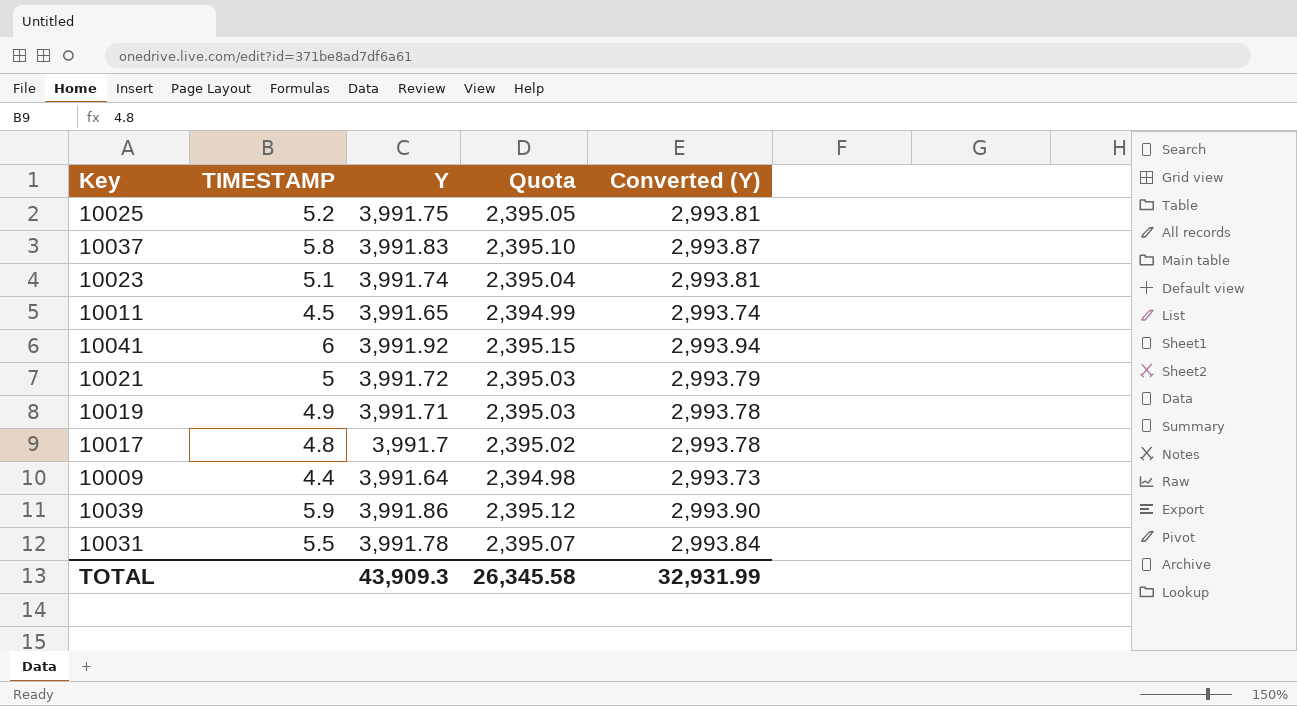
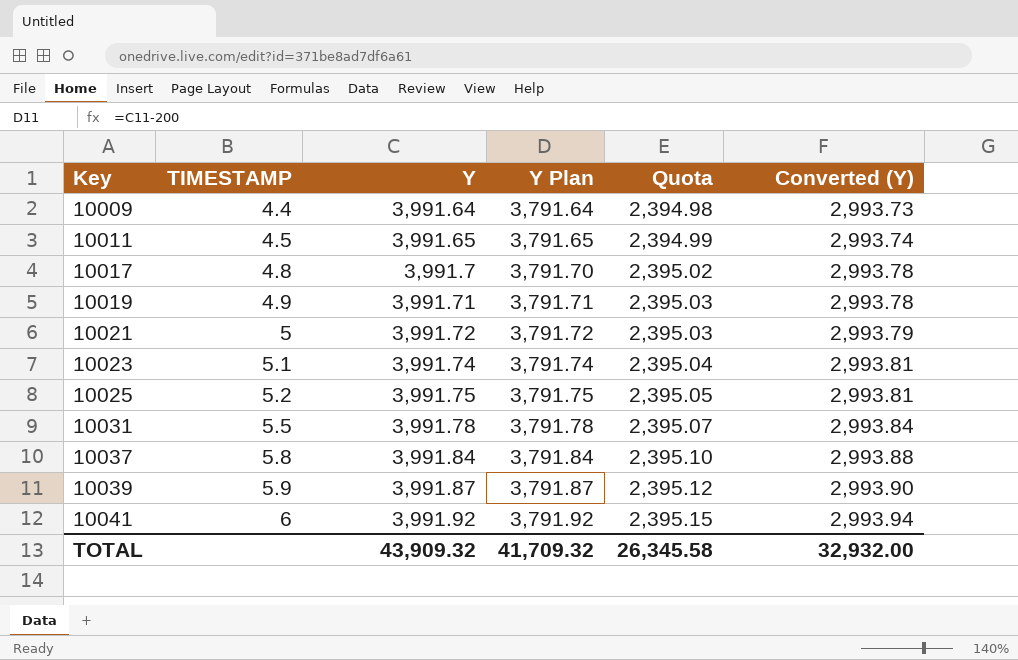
row order: none -> Key ascending
column Y Plan | formula: none -> [Y] - 200
10037 | Y: 3,991.83 -> 3,991.84
10037 | Converted (Y): 2,993.87 -> 2,993.88
10039 | Y: 3,991.86 -> 3,991.87
TOTAL | Y: 43,909.3 -> 43,909.32
TOTAL | Converted (Y): 32,931.99 -> 32,932.00

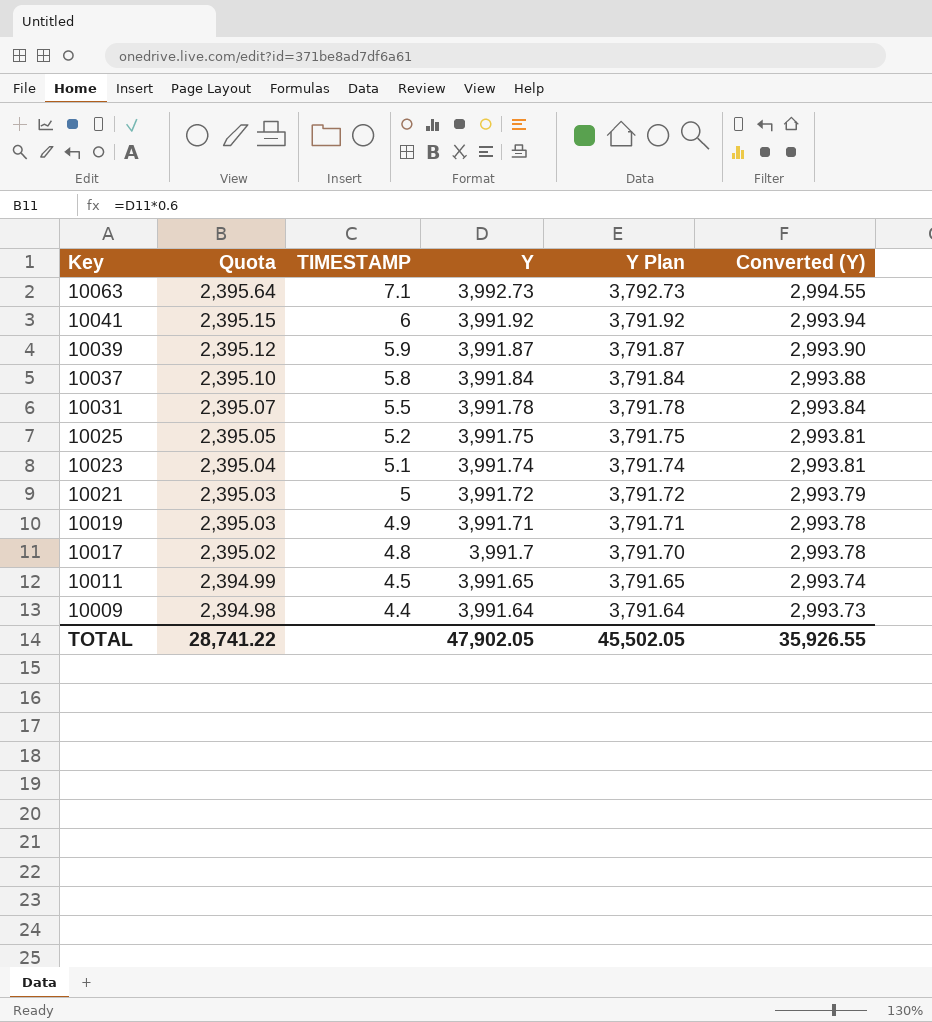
row order: Key ascending -> Key descending
column Quota | position: 5 -> 2
row 10063: none -> 2,395.64 | 7.1 | 3,992.73 | 3,792.73 | 2,994.55
TOTAL | Quota: 26,345.58 -> 28,741.22
TOTAL | Y: 43,909.32 -> 47,902.05
TOTAL | Y Plan: 41,709.32 -> 45,502.05
TOTAL | Converted (Y): 32,932.00 -> 35,926.55

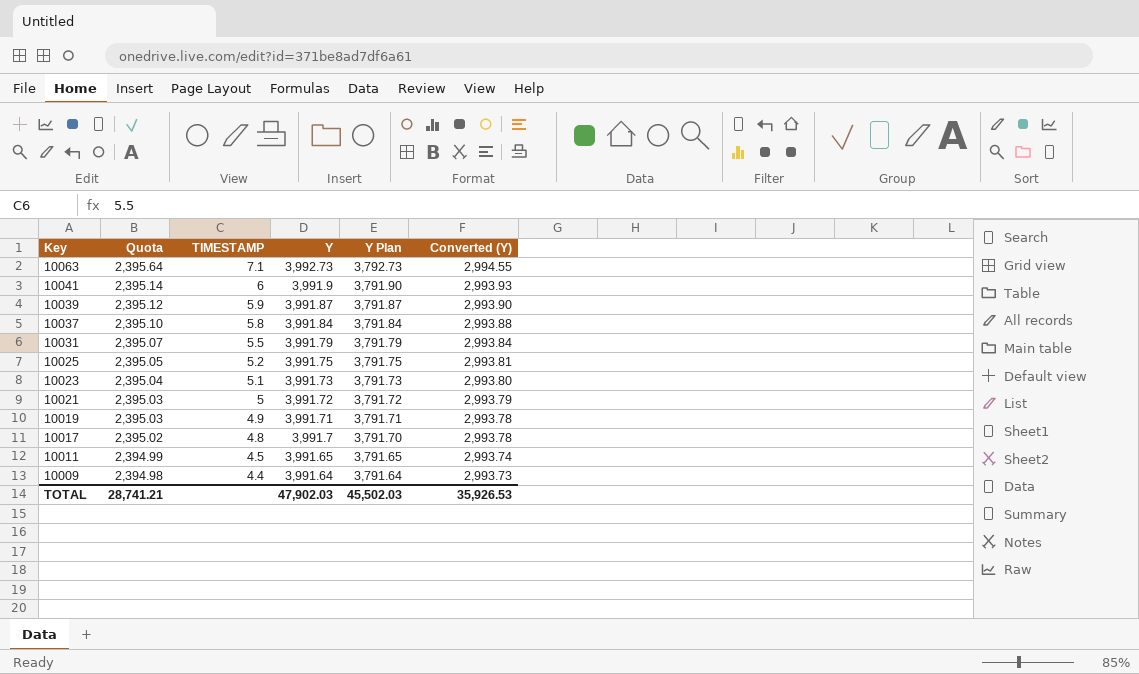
10041 | Quota: 2,395.15 -> 2,395.14
10041 | Y: 3,991.92 -> 3,991.9
10041 | Y Plan: 3,791.92 -> 3,791.90
10041 | Converted (Y): 2,993.94 -> 2,993.93
10031 | Y: 3,991.78 -> 3,991.79
10031 | Y Plan: 3,791.78 -> 3,791.79
10023 | Y: 3,991.74 -> 3,991.73
10023 | Y Plan: 3,791.74 -> 3,791.73
10023 | Converted (Y): 2,993.81 -> 2,993.80
TOTAL | Quota: 28,741.22 -> 28,741.21
TOTAL | Y: 47,902.05 -> 47,902.03
TOTAL | Y Plan: 45,502.05 -> 45,502.03
TOTAL | Converted (Y): 35,926.55 -> 35,926.53

